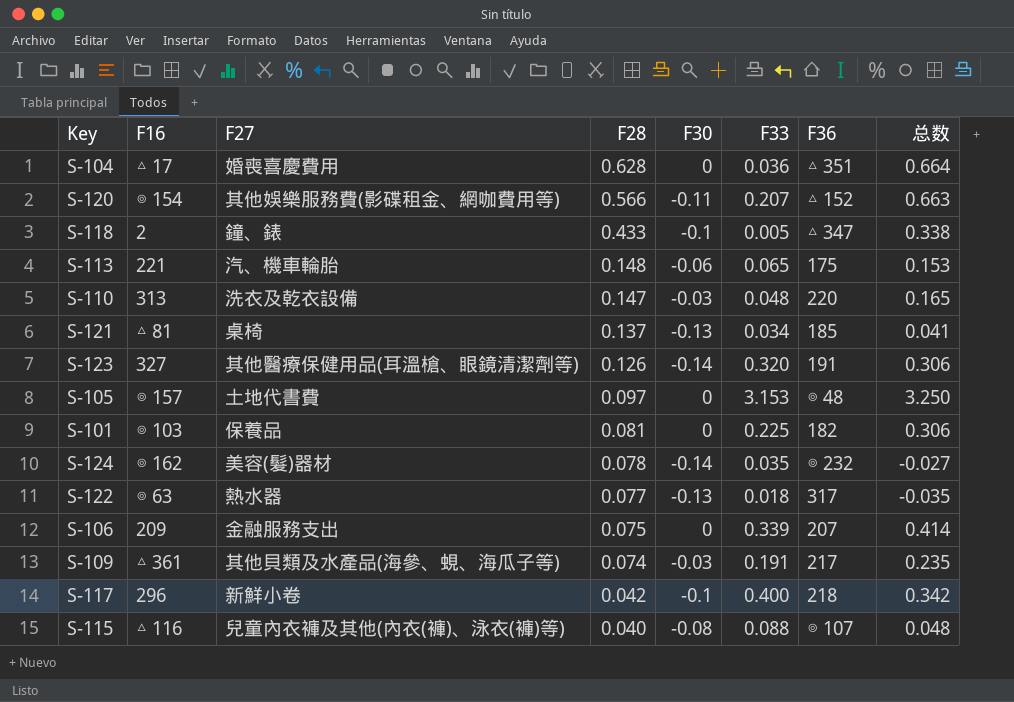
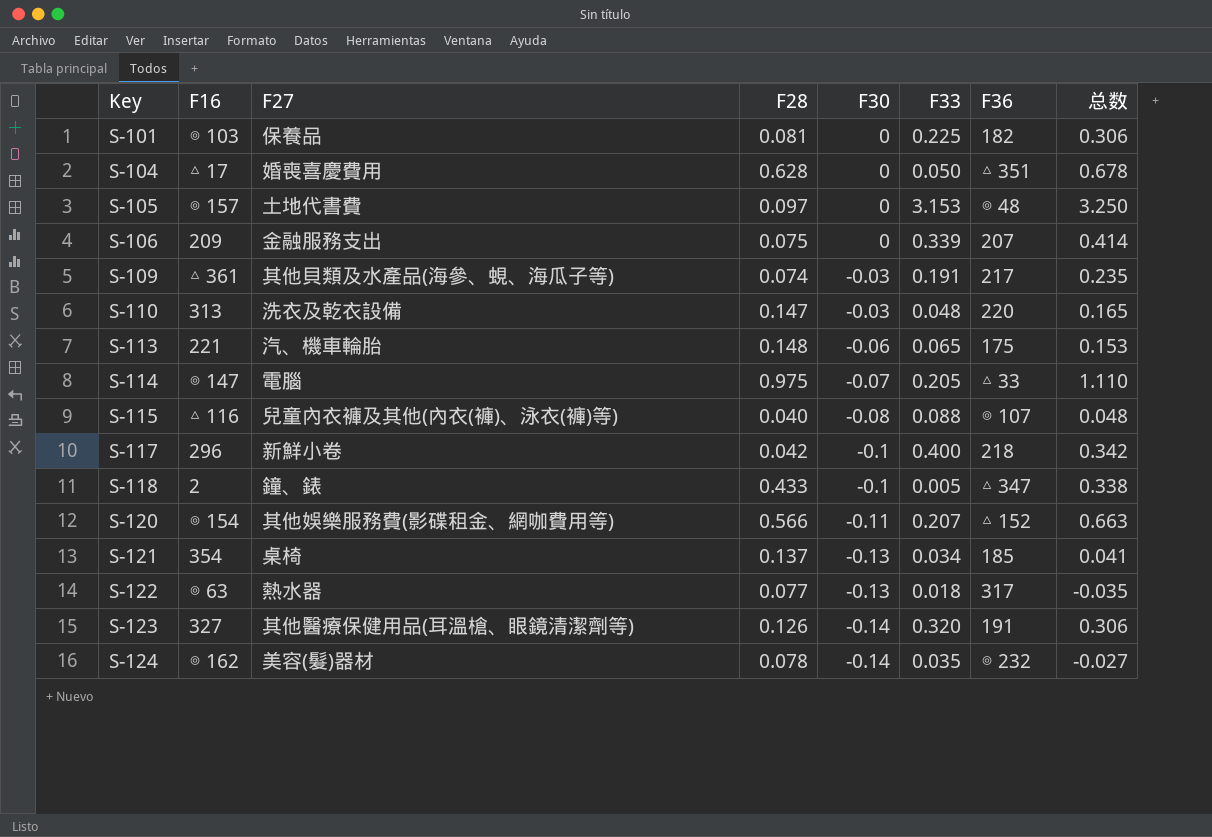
row order: F28 descending -> Key ascending
S-104 | F33: 0.036 -> 0.050
S-104 | 总数: 0.664 -> 0.678
row S-114: none -> ◎ 147 | 電腦 | 0.975 | -0.07 | 0.205 | △ 33 | 1.110
S-121 | F16: △ 81 -> 354

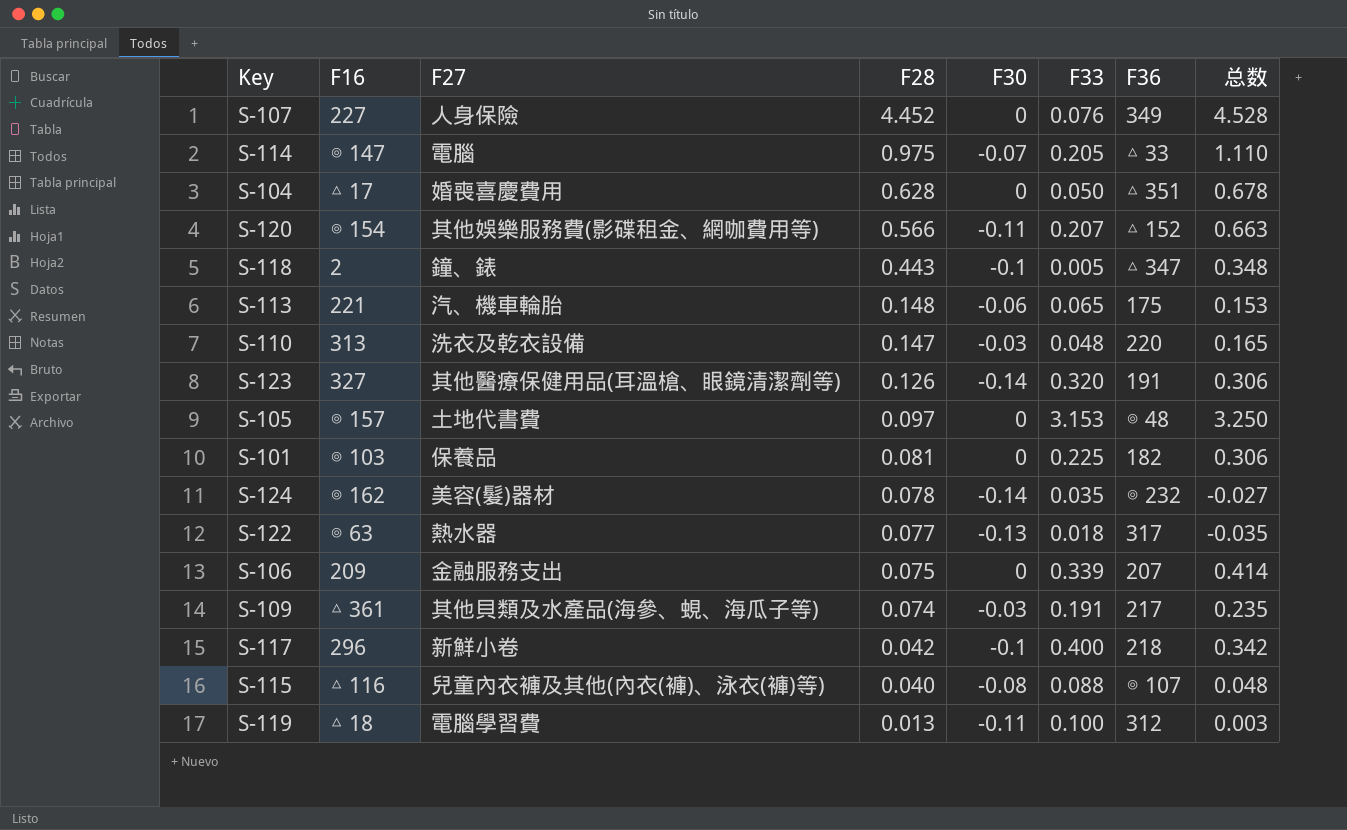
row order: Key ascending -> F28 descending
row S-121: 354 | 桌椅 | 0.137 | -0.13 | 0.034 | 185 | 0.041 -> none
row S-107: none -> 227 | 人身保險 | 4.452 | 0 | 0.076 | 349 | 4.528
S-118 | F28: 0.433 -> 0.443
S-118 | 总数: 0.338 -> 0.348
row S-119: none -> △ 18 | 電腦學習費 | 0.013 | -0.11 | 0.100 | 312 | 0.003

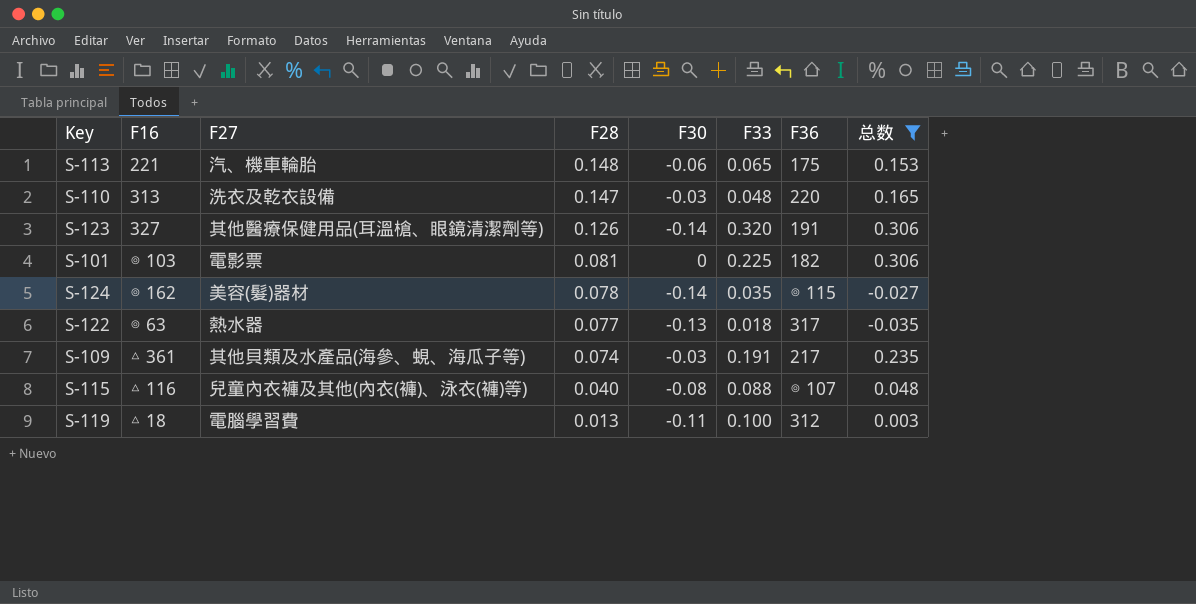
filter: none -> 总数 <= 0.306
S-101 | F27: 保養品 -> 電影票
S-124 | F36: ◎ 232 -> ◎ 115

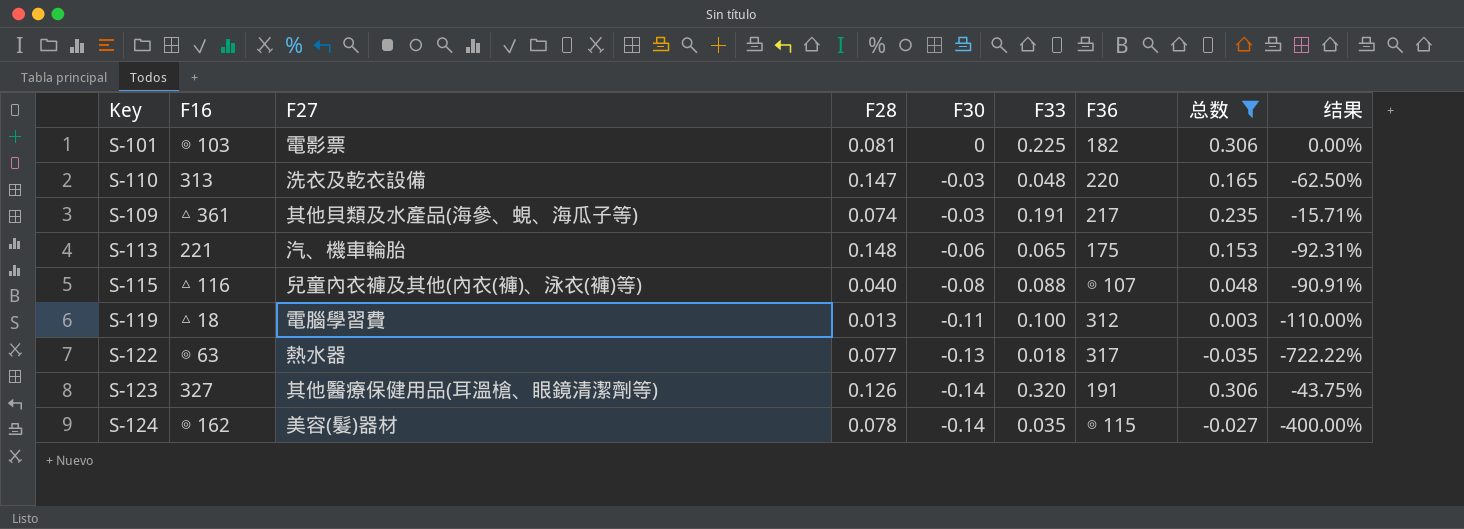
row order: F28 descending -> F30 descending
column 结果 | formula: none -> [F30] / [F33]

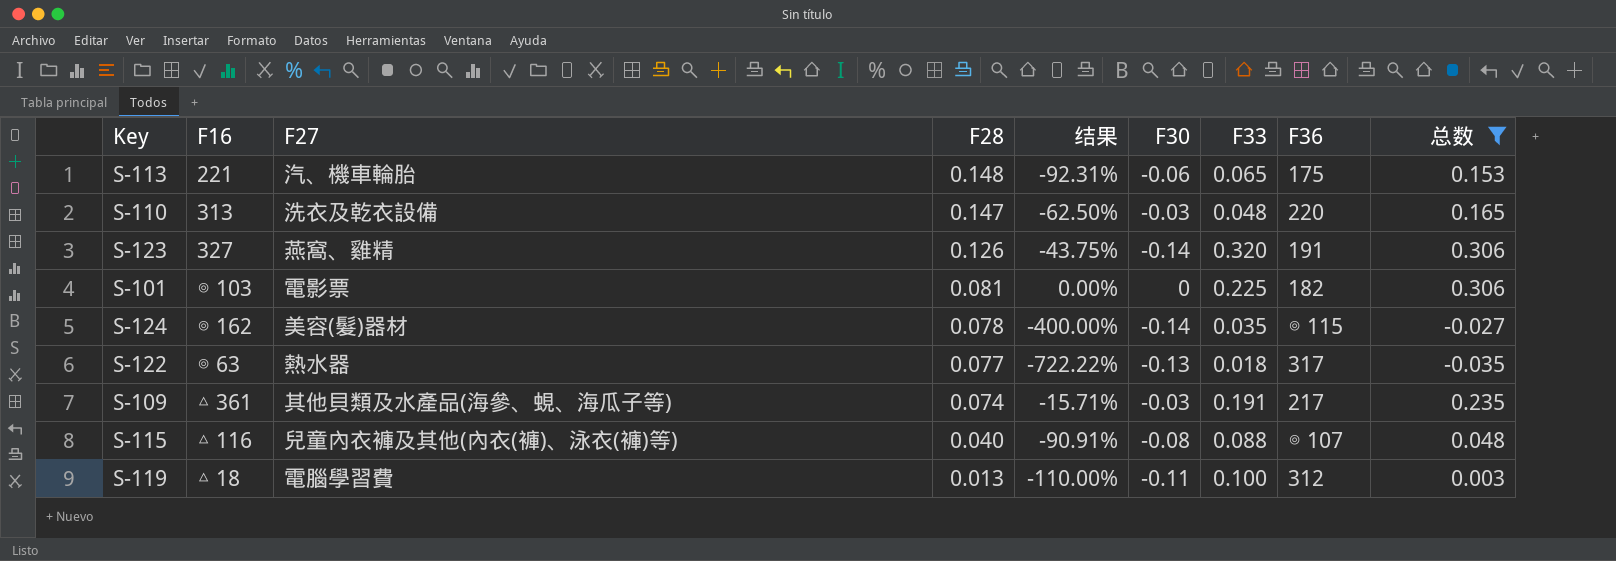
row order: F30 descending -> F28 descending
column 结果 | position: 9 -> 5
S-123 | F27: 其他醫療保健用品(耳溫槍、眼鏡清潔劑等) -> 燕窩、雞精

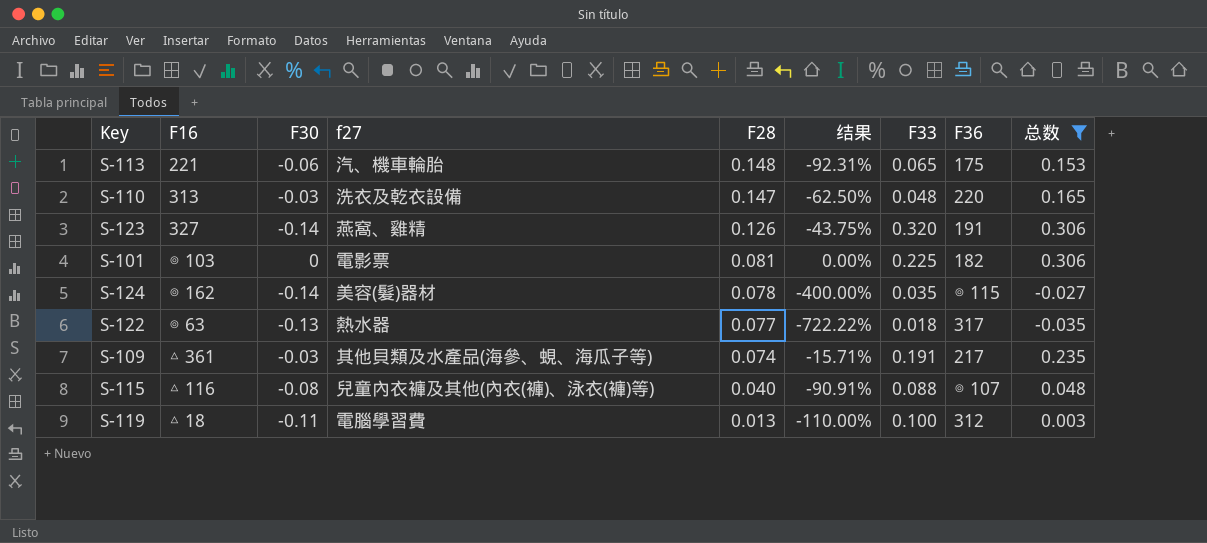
column F30 | position: 6 -> 3
column name: F27 -> f27

